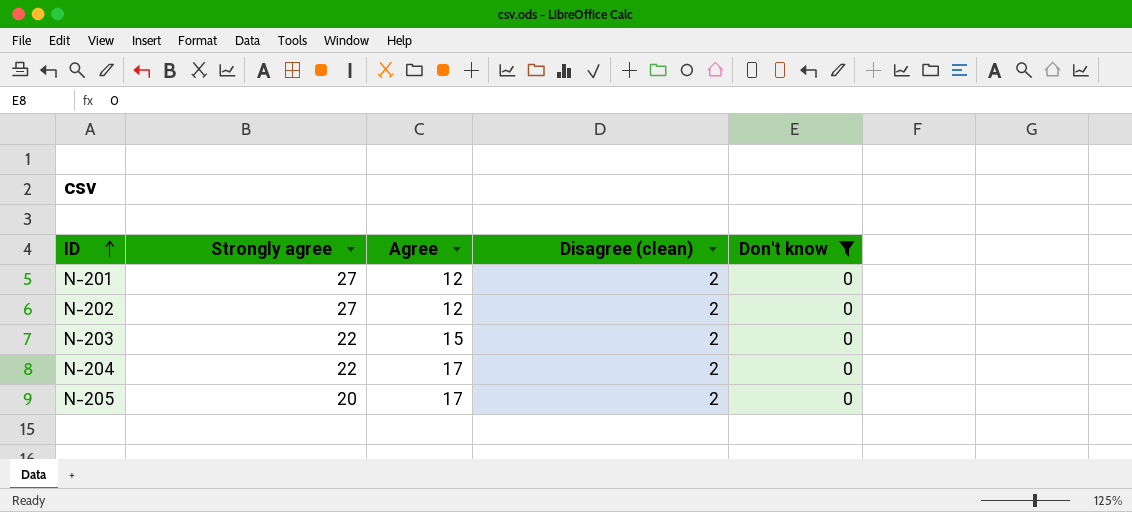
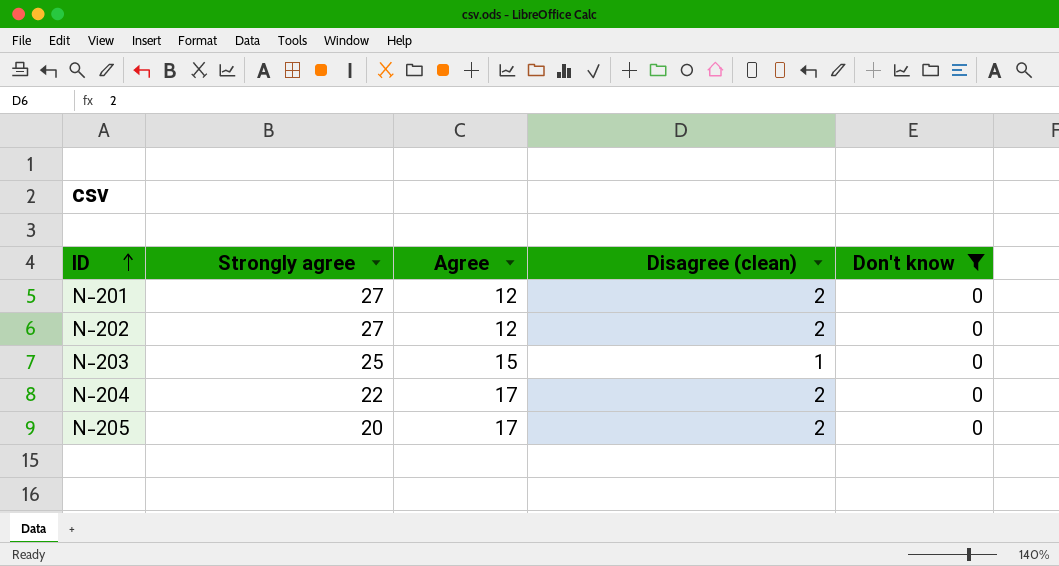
N-203 | Strongly agree: 22 -> 25
N-203 | Disagree (clean): 2 -> 1

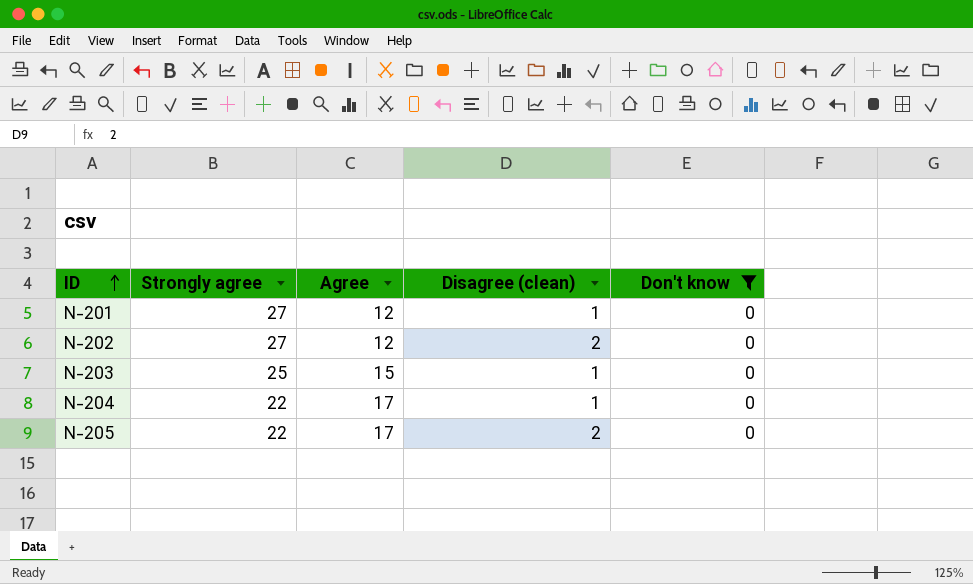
N-201 | Disagree (clean): 2 -> 1
N-204 | Disagree (clean): 2 -> 1
N-205 | Strongly agree: 20 -> 22

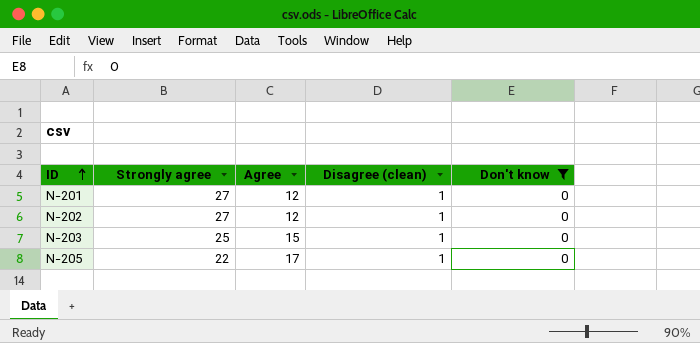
row N-204: 22 | 17 | 1 | 0 -> none
N-202 | Disagree (clean): 2 -> 1
N-205 | Disagree (clean): 2 -> 1

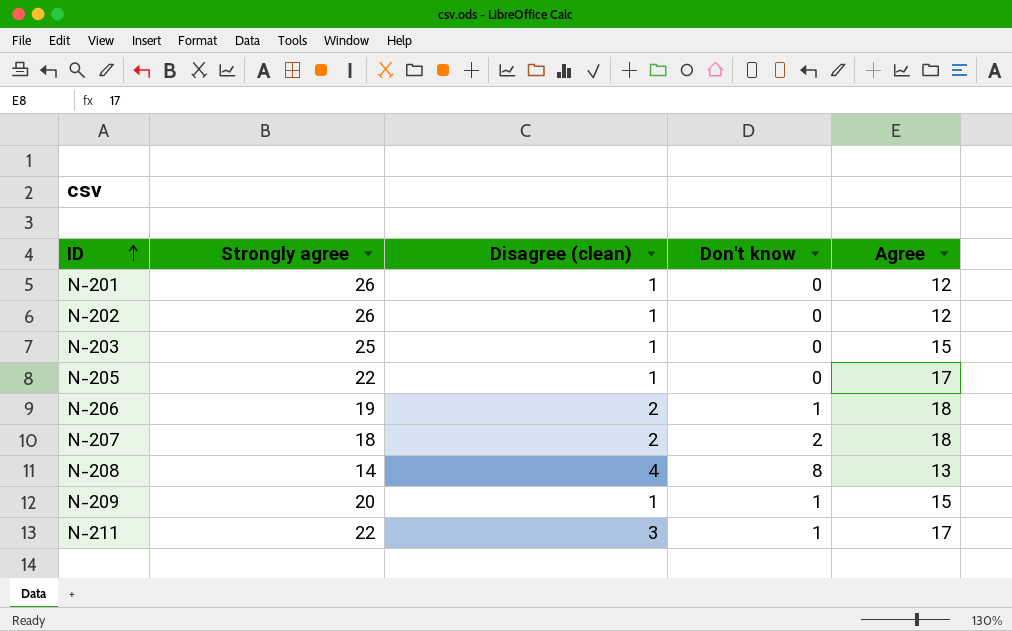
filter: Don't know = 0 -> none
column Agree | position: 3 -> 5
N-201 | Strongly agree: 27 -> 26
N-202 | Strongly agree: 27 -> 26

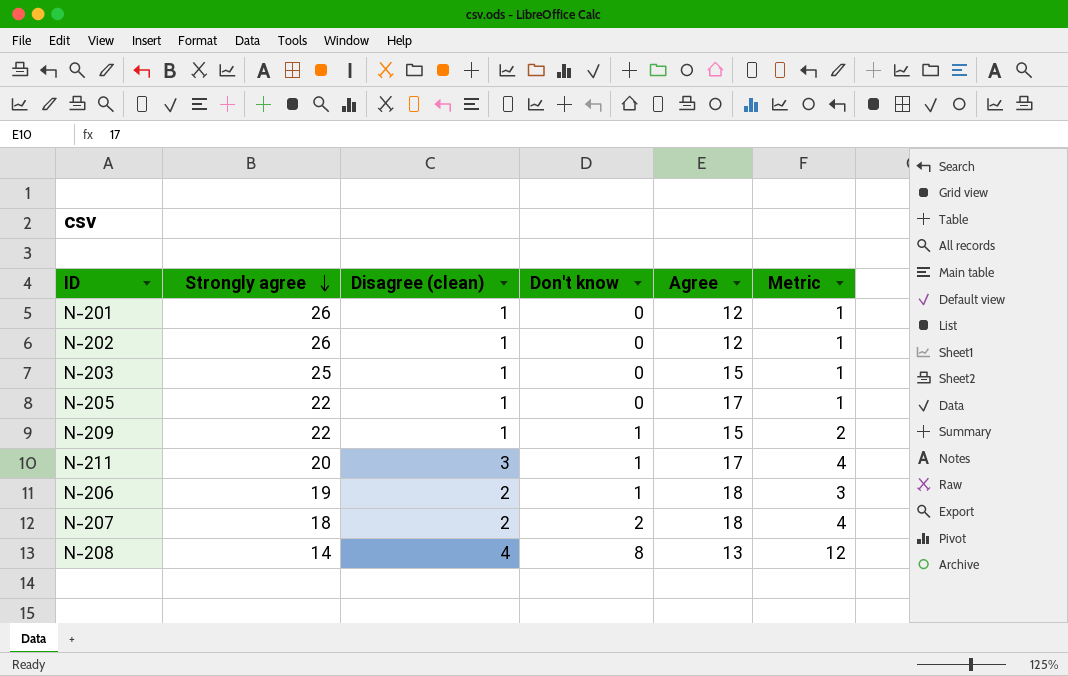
row order: ID ascending -> Strongly agree descending
column Metric | formula: none -> [Disagree (clean)] + [Don't know]
N-209 | Strongly agree: 20 -> 22
N-211 | Strongly agree: 22 -> 20

